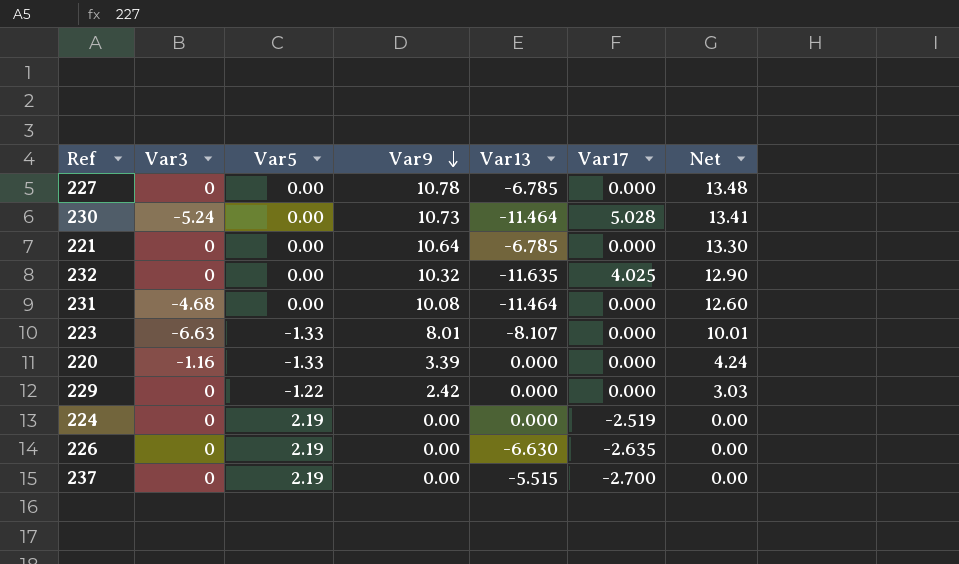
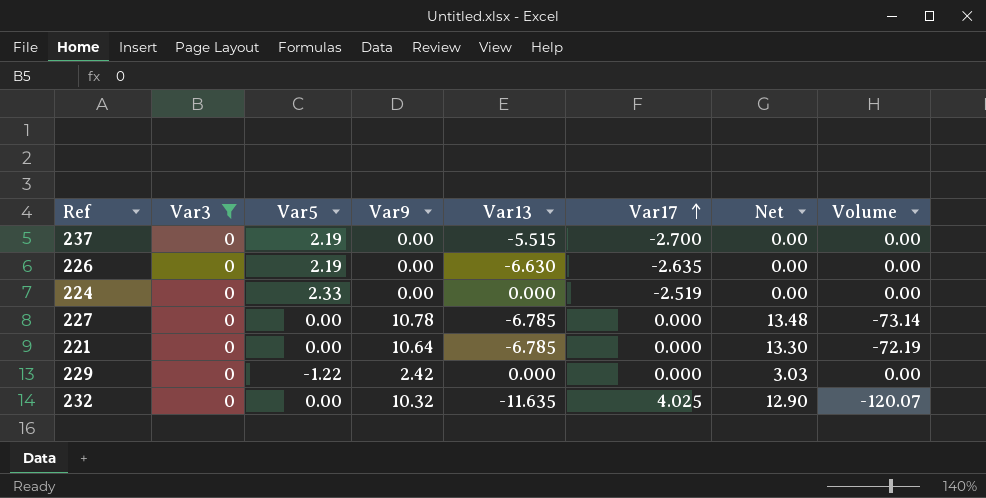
filter: none -> Var3 = 0
row order: Var9 descending -> Var17 ascending
column Volume | formula: none -> [Var9] * [Var13]
224 | Var5: 2.19 -> 2.33

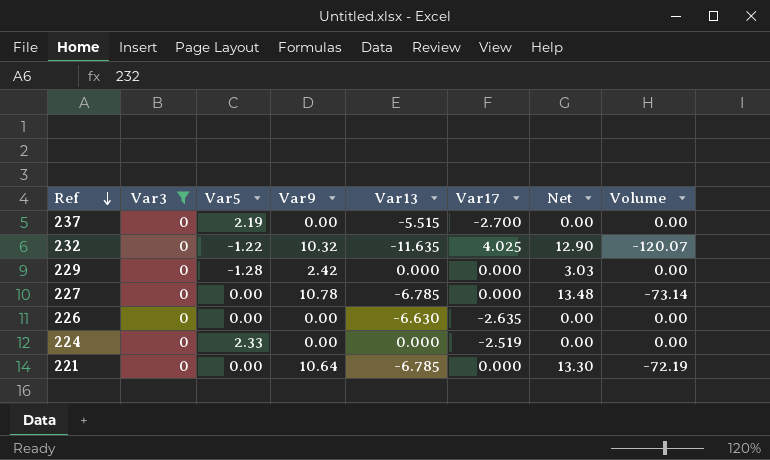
row order: Var17 ascending -> Ref descending
232 | Var5: 0.00 -> -1.22
229 | Var5: -1.22 -> -1.28
226 | Var5: 2.19 -> 0.00

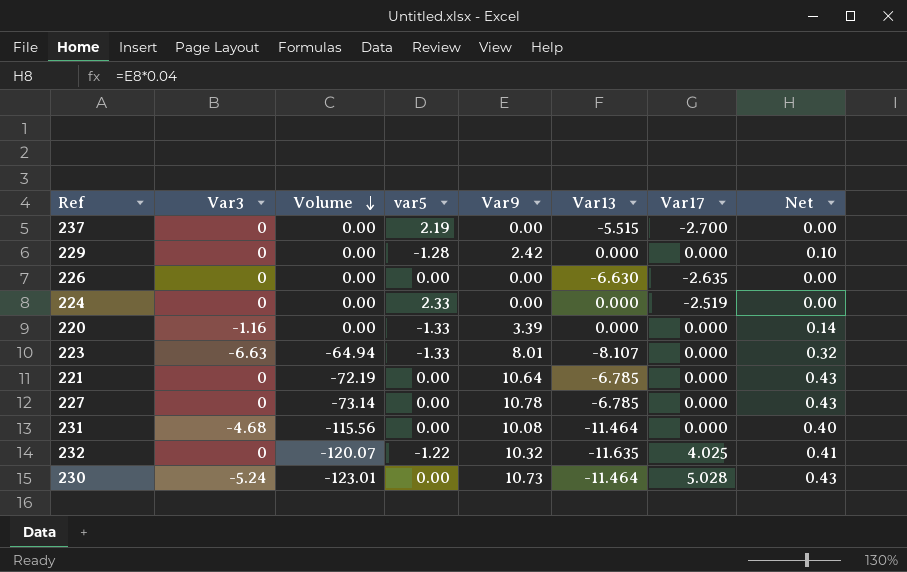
filter: Var3 = 0 -> none
row order: Ref descending -> Volume descending
column Volume | position: 8 -> 3
column name: Var5 -> var5
column Net | formula: [Var9] * 1.25 -> [Var9] * 0.04

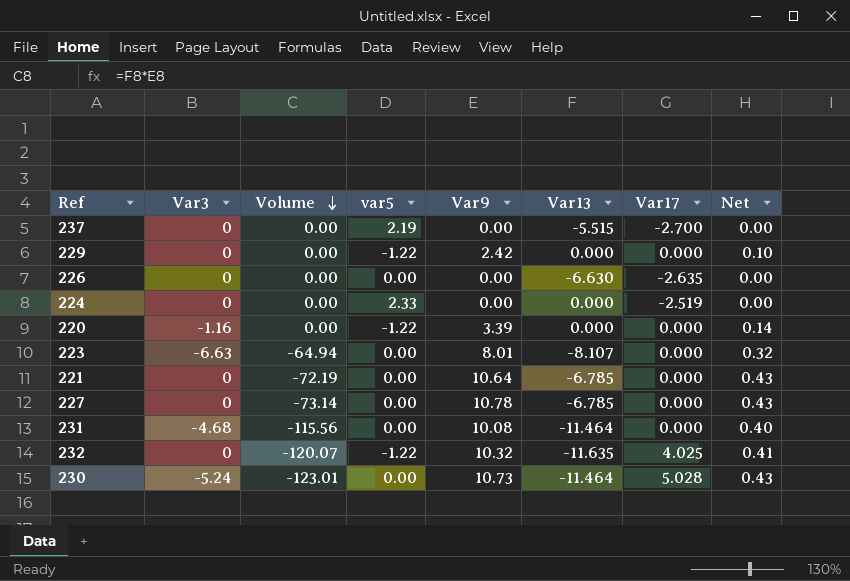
229 | var5: -1.28 -> -1.22
220 | var5: -1.33 -> -1.22
223 | var5: -1.33 -> 0.00

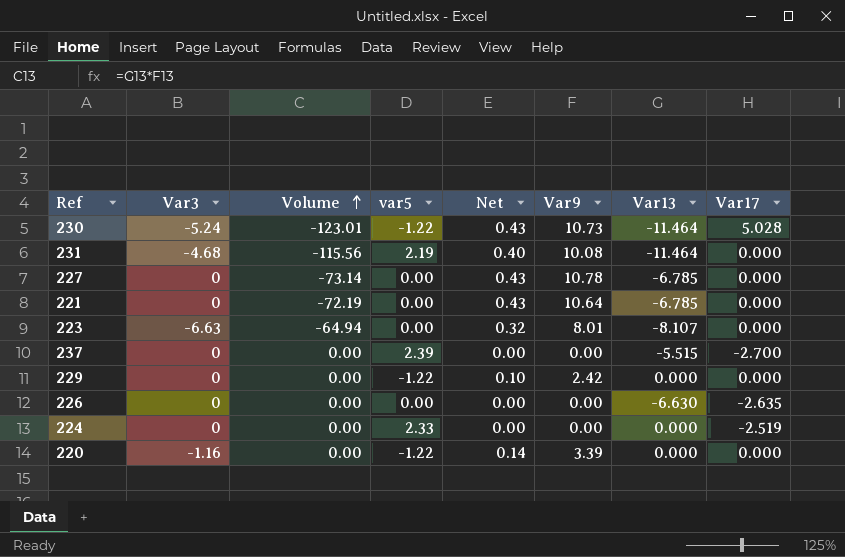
row order: Volume descending -> Volume ascending
column Net | position: 8 -> 5
row 232: 0 | -120.07 | -1.22 | 10.32 | -11.635 | 4.025 | 0.41 -> none
230 | var5: 0.00 -> -1.22
231 | var5: 0.00 -> 2.19
237 | var5: 2.19 -> 2.39

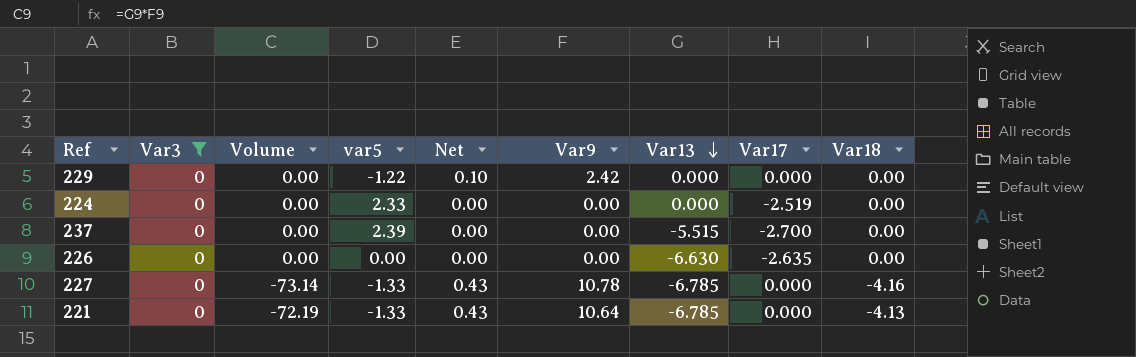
filter: none -> Var3 = 0
row order: Volume ascending -> Var13 descending
column Var18 | position: none -> 9
227 | var5: 0.00 -> -1.33
221 | var5: 0.00 -> -1.33

